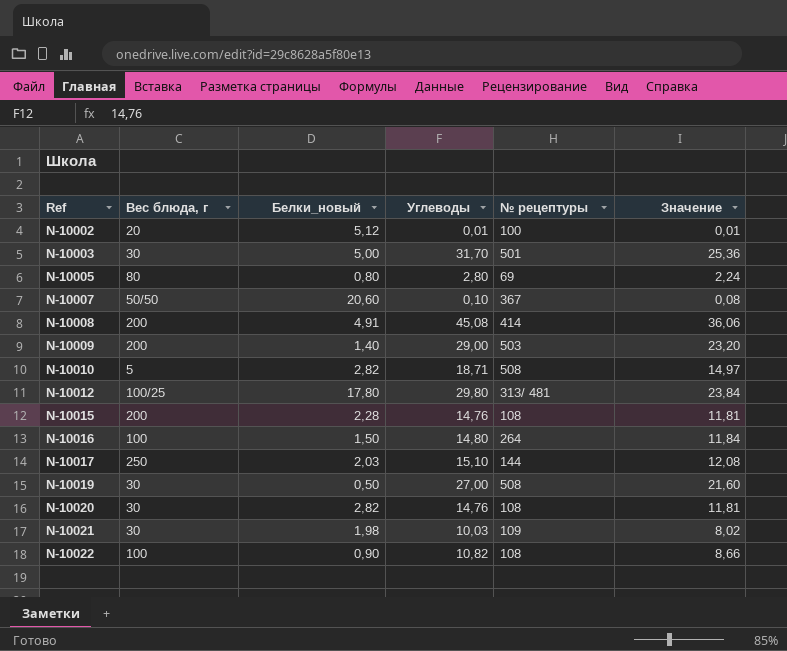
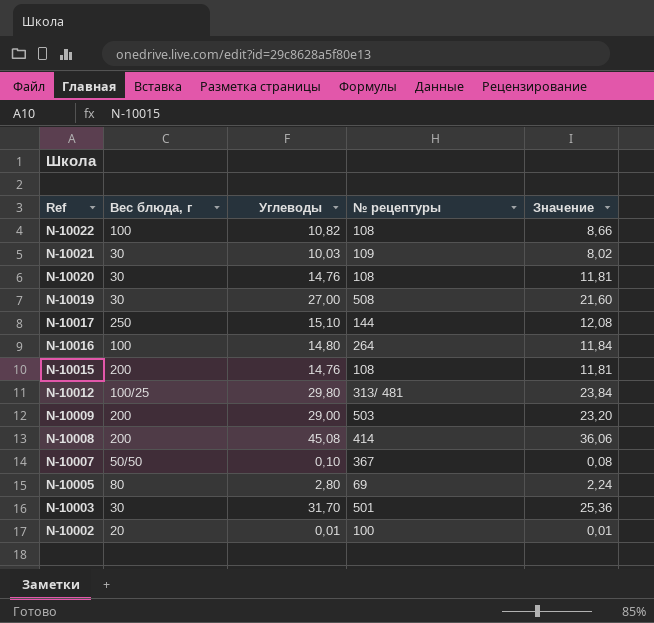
row order: Ref ascending -> Ref descending
column Белки_новый | position: 3 -> none
row N-10010: 5 | 2,82 | 18,71 | 508 | 14,97 -> none

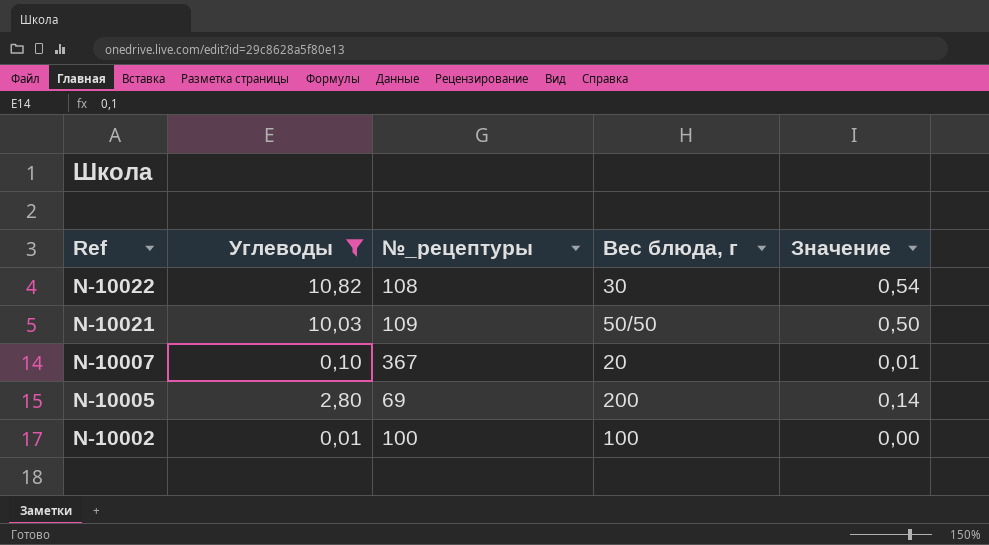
filter: none -> Углеводы <= 10,82
column name: № рецептуры -> №_рецептуры
column Вес блюда, г | position: 2 -> 4
column Значение | formula: [Углеводы] * 0,8 -> [Углеводы] * 0,05
N-10022 | Вес блюда, г: 100 -> 30
N-10021 | Вес блюда, г: 30 -> 50/50
N-10007 | Вес блюда, г: 50/50 -> 20
N-10005 | Вес блюда, г: 80 -> 200
N-10002 | Вес блюда, г: 20 -> 100

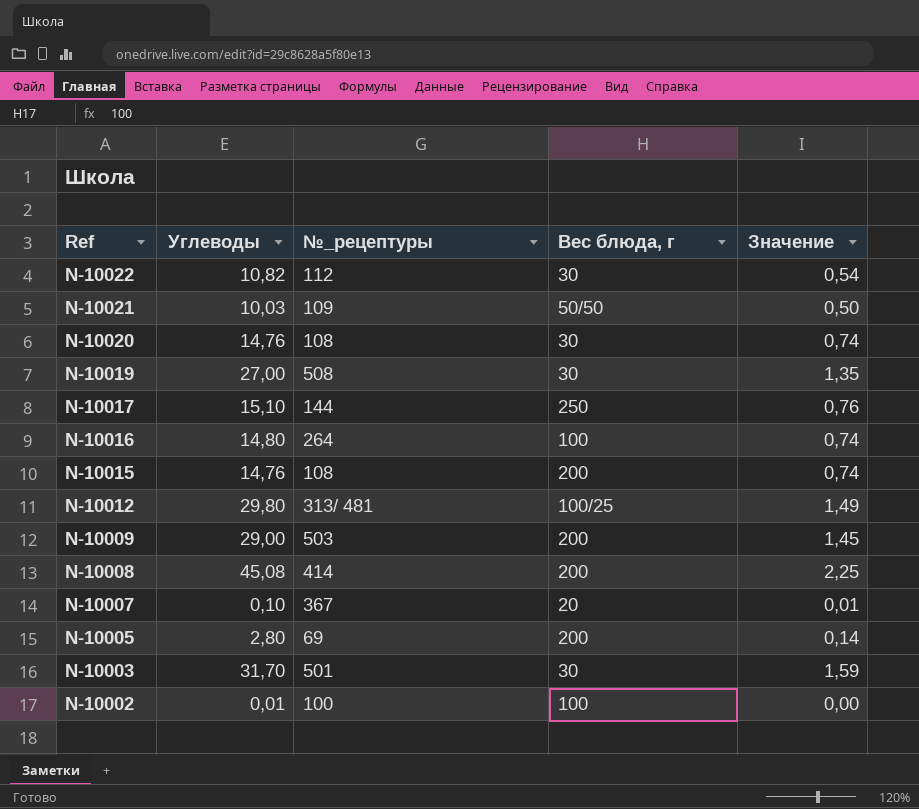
filter: Углеводы <= 10,82 -> none
N-10022 | №_рецептуры: 108 -> 112

